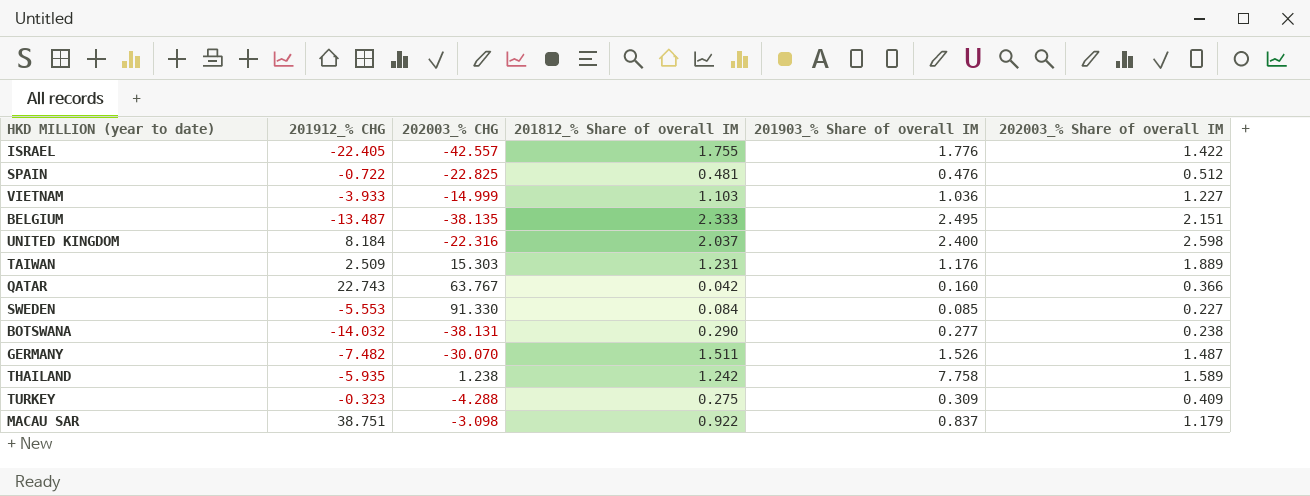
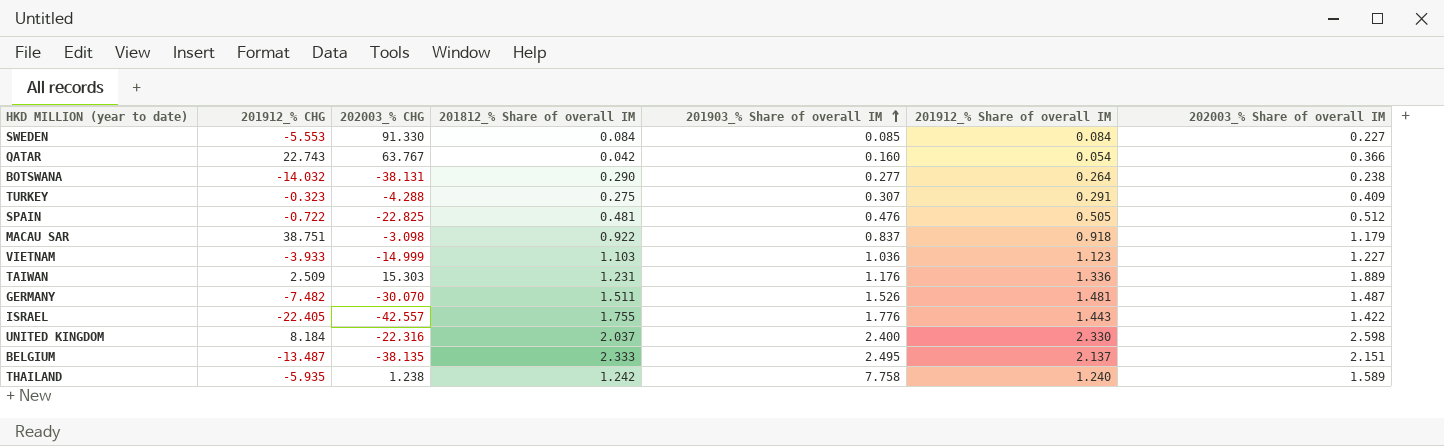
row order: none -> 201903_% Share of overall IM ascending
column 201912_% Share of overall IM | position: none -> 6
TURKEY | 201903_% Share of overall IM: 0.309 -> 0.307

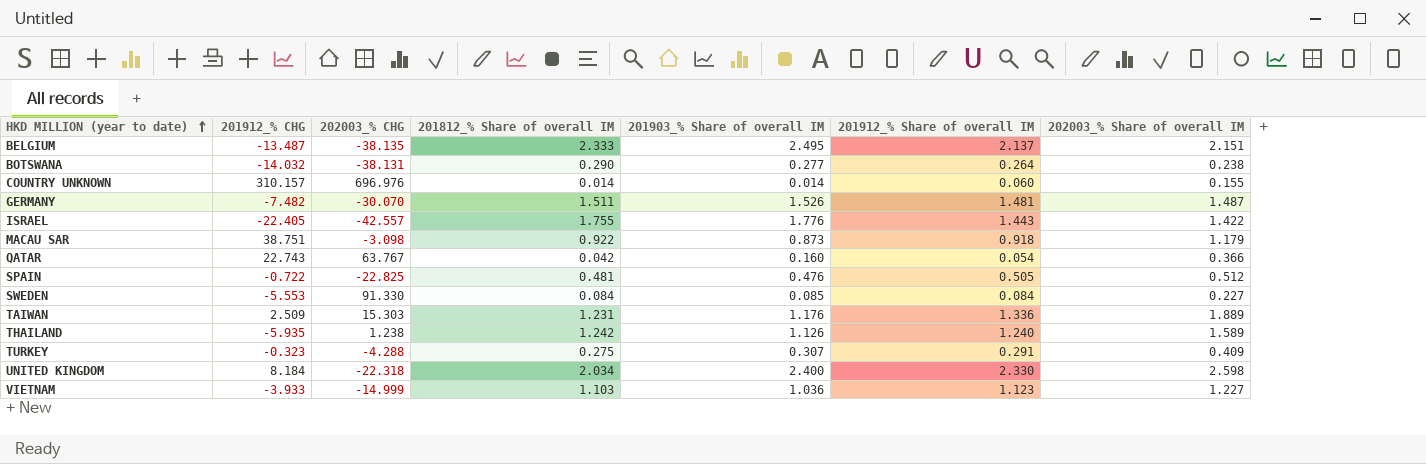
row order: 201903_% Share of overall IM ascending -> HKD MILLION (year to date) ascending
row COUNTRY UNKNOWN: none -> 310.157 | 696.976 | 0.014 | 0.014 | 0.060 | 0.155
MACAU SAR | 201903_% Share of overall IM: 0.837 -> 0.873
THAILAND | 201903_% Share of overall IM: 7.758 -> 1.126
UNITED KINGDOM | 202003_% CHG: -22.316 -> -22.318
UNITED KINGDOM | 201812_% Share of overall IM: 2.037 -> 2.034

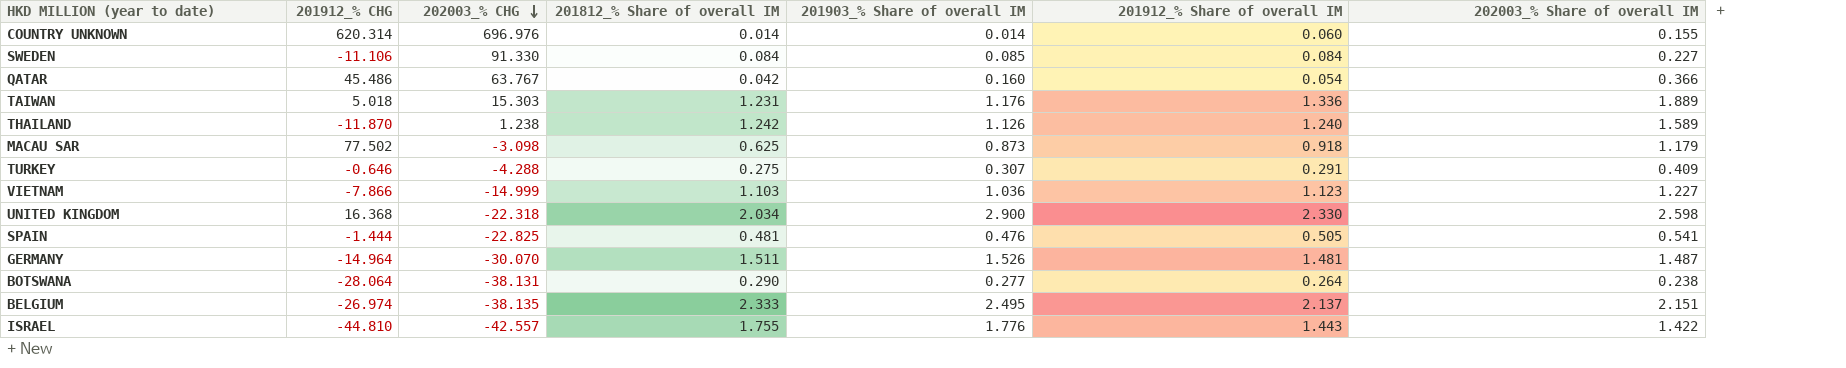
row order: HKD MILLION (year to date) ascending -> 202003_% CHG descending
COUNTRY UNKNOWN | 201912_% CHG: 310.157 -> 620.314
SWEDEN | 201912_% CHG: -5.553 -> -11.106
QATAR | 201912_% CHG: 22.743 -> 45.486
TAIWAN | 201912_% CHG: 2.509 -> 5.018
THAILAND | 201912_% CHG: -5.935 -> -11.870
MACAU SAR | 201912_% CHG: 38.751 -> 77.502
MACAU SAR | 201812_% Share of overall IM: 0.922 -> 0.625
TURKEY | 201912_% CHG: -0.323 -> -0.646
VIETNAM | 201912_% CHG: -3.933 -> -7.866
UNITED KINGDOM | 201912_% CHG: 8.184 -> 16.368
UNITED KINGDOM | 201903_% Share of overall IM: 2.400 -> 2.900
SPAIN | 201912_% CHG: -0.722 -> -1.444
SPAIN | 202003_% Share of overall IM: 0.512 -> 0.541
GERMANY | 201912_% CHG: -7.482 -> -14.964
BOTSWANA | 201912_% CHG: -14.032 -> -28.064
BELGIUM | 201912_% CHG: -13.487 -> -26.974
ISRAEL | 201912_% CHG: -22.405 -> -44.810

